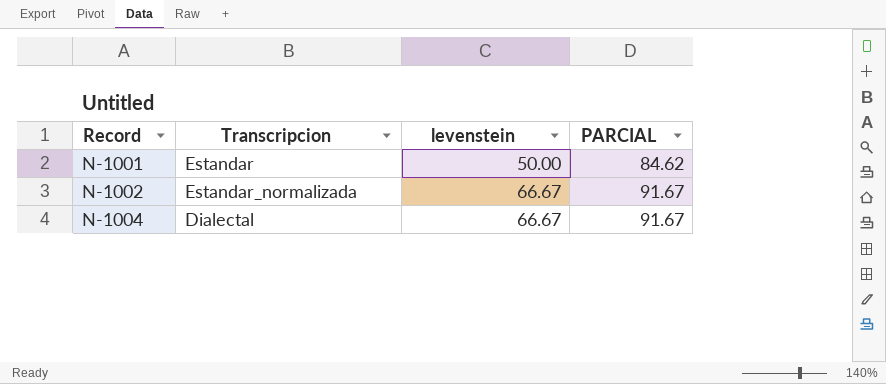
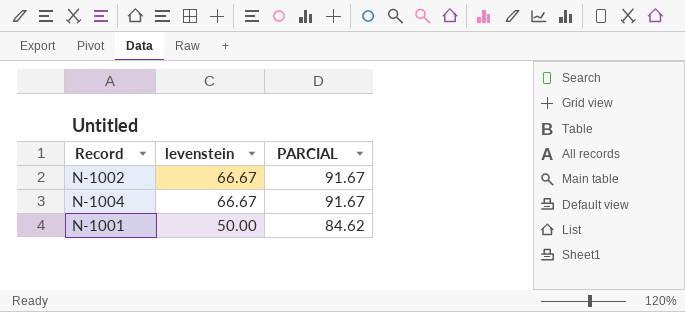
row order: Record ascending -> levenstein descending
column Transcripcion | position: 2 -> none

